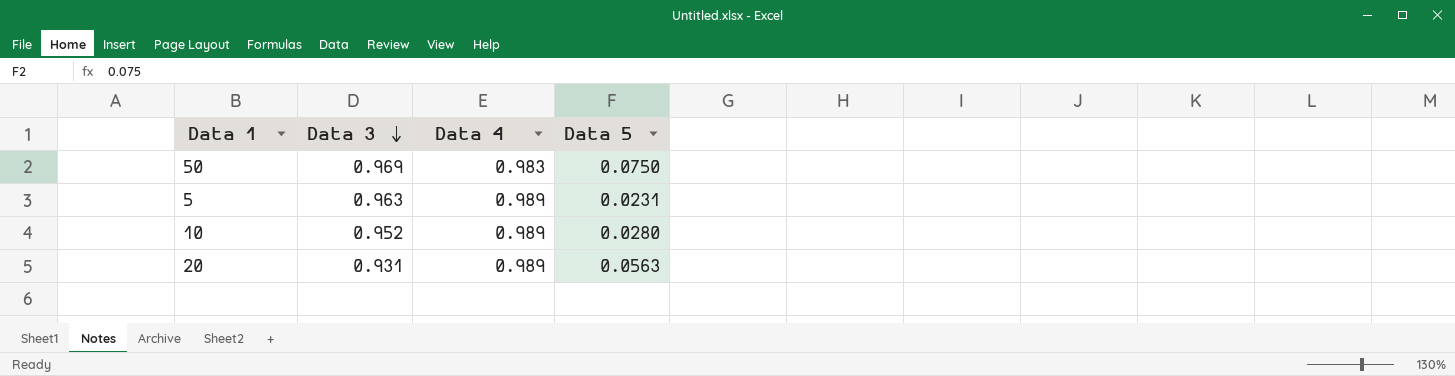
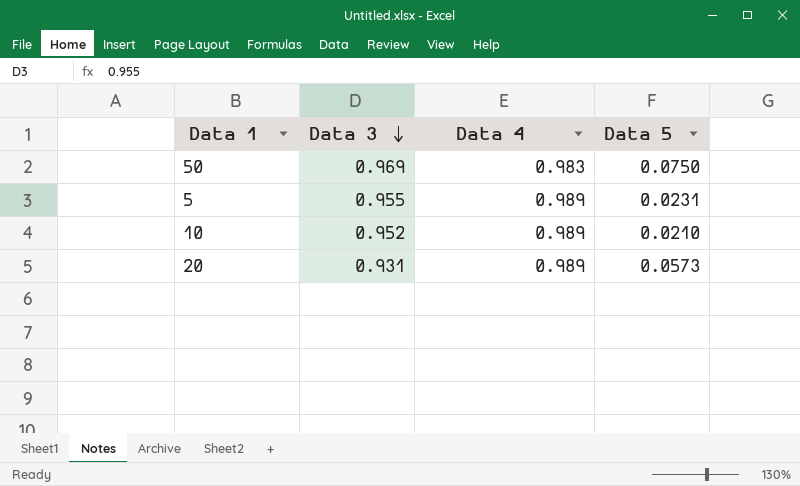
5 | Data 3: 0.963 -> 0.955
10 | Data 5: 0.0280 -> 0.0210
20 | Data 5: 0.0563 -> 0.0573

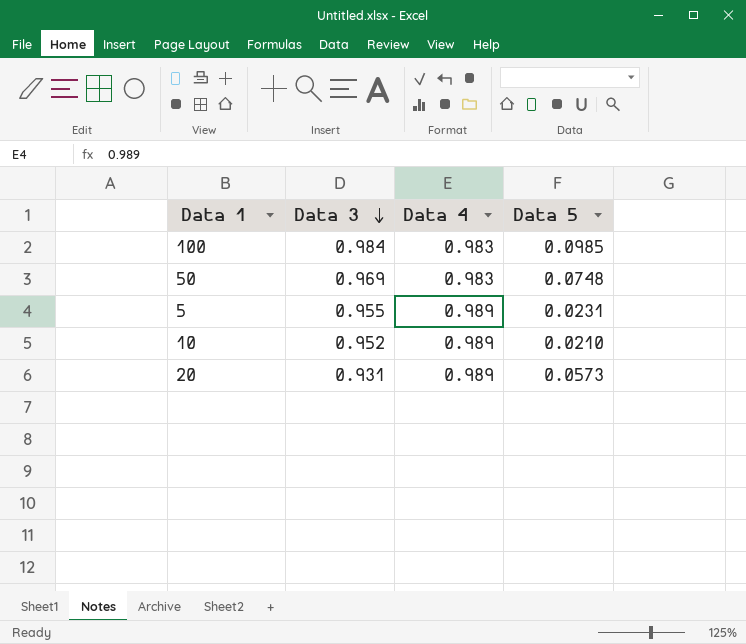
row 100: none -> 0.984 | 0.983 | 0.0985
50 | Data 5: 0.0750 -> 0.0748

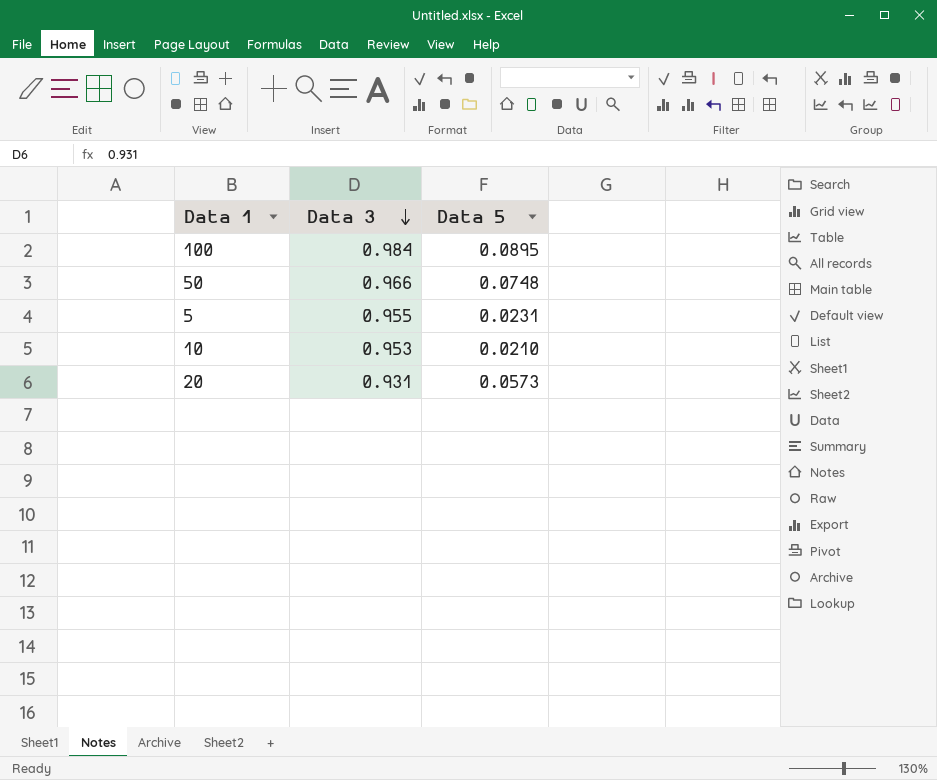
column Data 4 | position: 3 -> none
100 | Data 5: 0.0985 -> 0.0895
50 | Data 3: 0.969 -> 0.966
10 | Data 3: 0.952 -> 0.953

